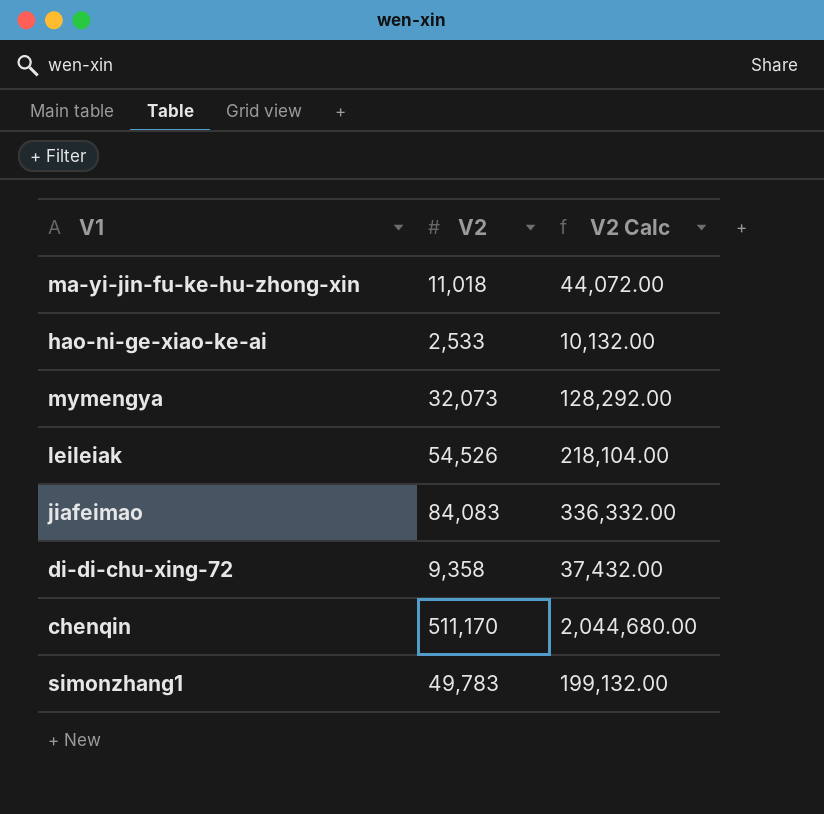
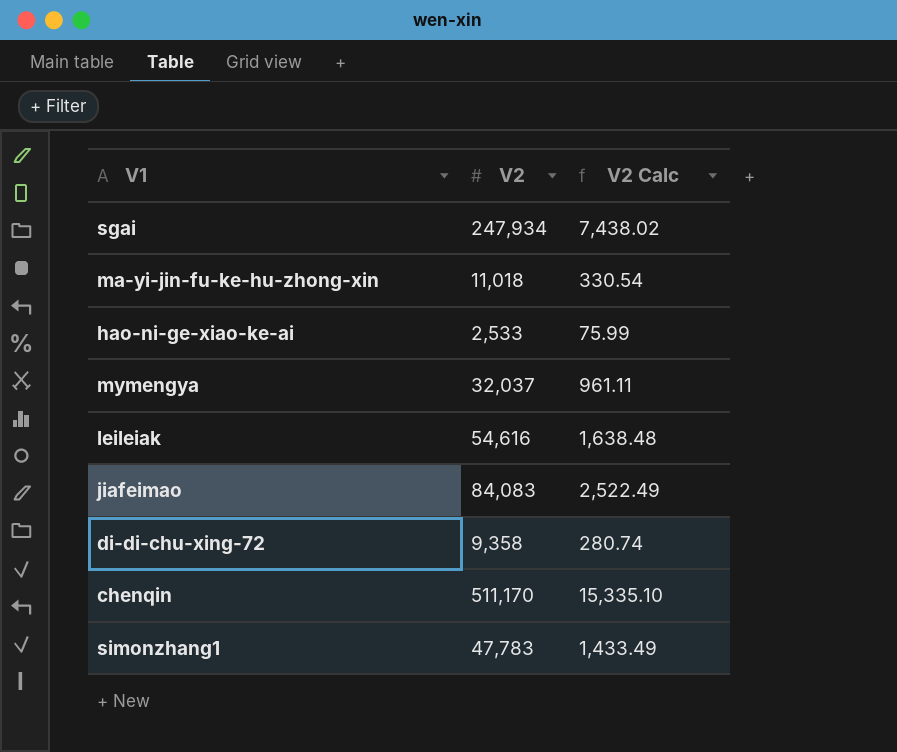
column V2 Calc | formula: [V2] * 4 -> [V2] * 0.03
row sgai: none -> 247,934 | 7,438.02
mymengya | V2: 32,073 -> 32,037
leileiak | V2: 54,526 -> 54,616
simonzhang1 | V2: 49,783 -> 47,783

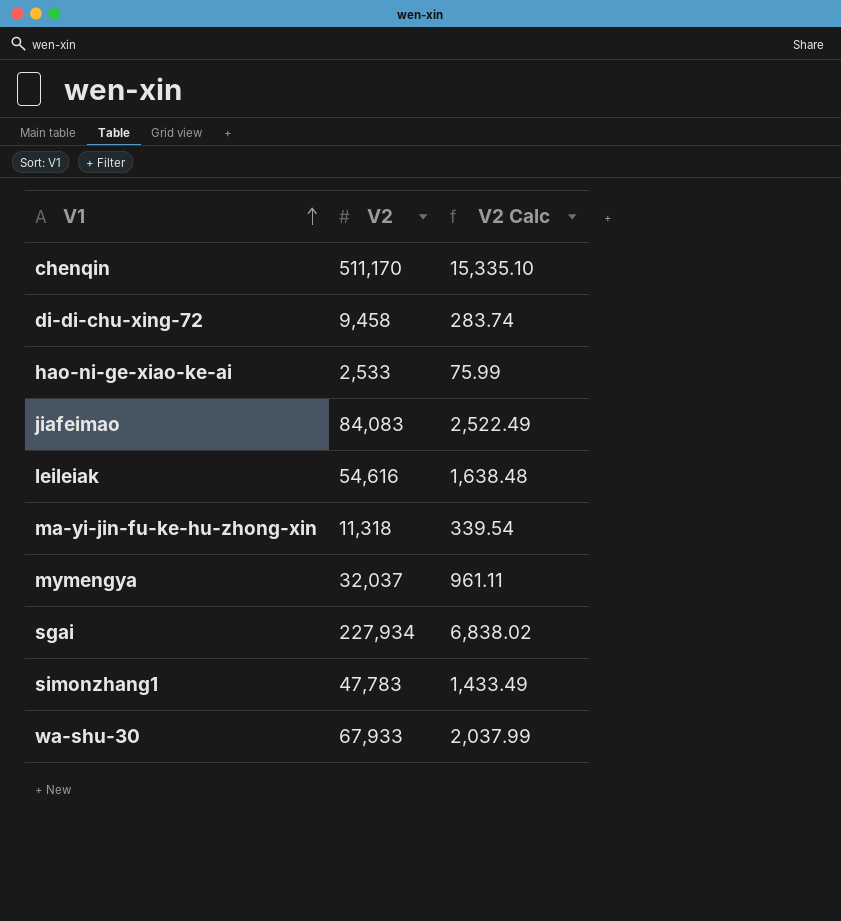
row order: none -> V1 ascending
di-di-chu-xing-72 | V2: 9,358 -> 9,458
di-di-chu-xing-72 | V2 Calc: 280.74 -> 283.74
ma-yi-jin-fu-ke-hu-zhong-xin | V2: 11,018 -> 11,318
ma-yi-jin-fu-ke-hu-zhong-xin | V2 Calc: 330.54 -> 339.54
sgai | V2: 247,934 -> 227,934
sgai | V2 Calc: 7,438.02 -> 6,838.02
row wa-shu-30: none -> 67,933 | 2,037.99

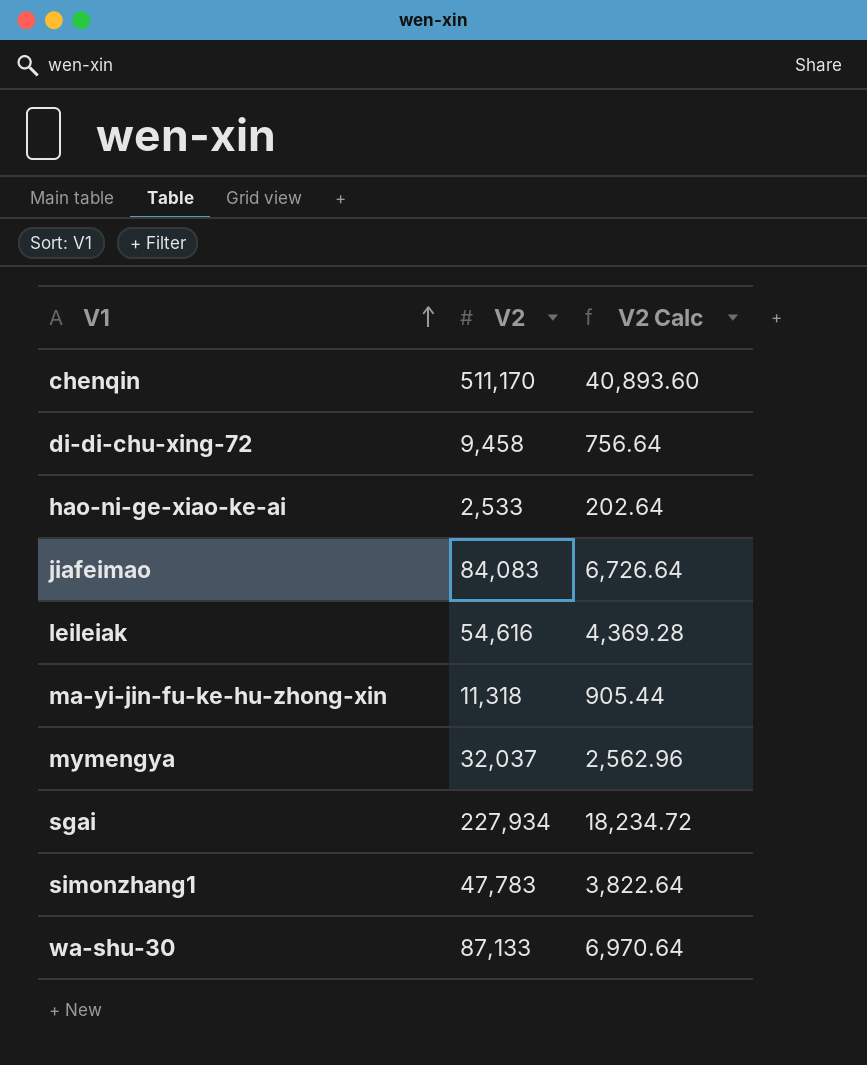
column V2 Calc | formula: [V2] * 0.03 -> [V2] * 0.08
wa-shu-30 | V2: 67,933 -> 87,133

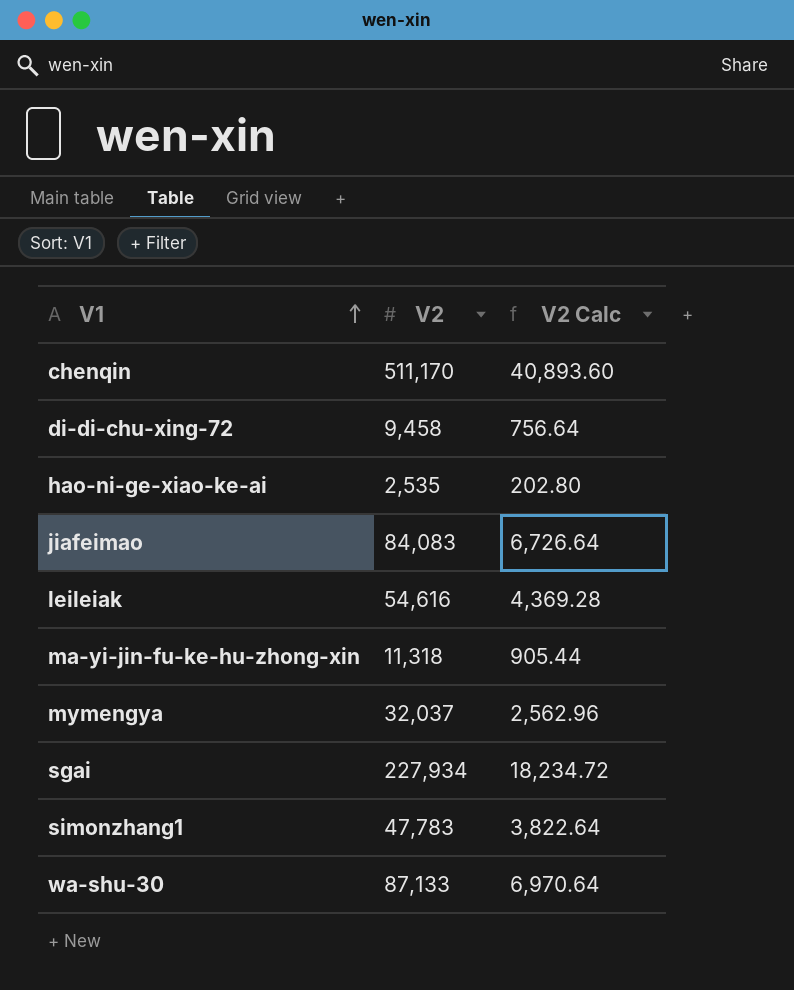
hao-ni-ge-xiao-ke-ai | V2: 2,533 -> 2,535
hao-ni-ge-xiao-ke-ai | V2 Calc: 202.64 -> 202.80

